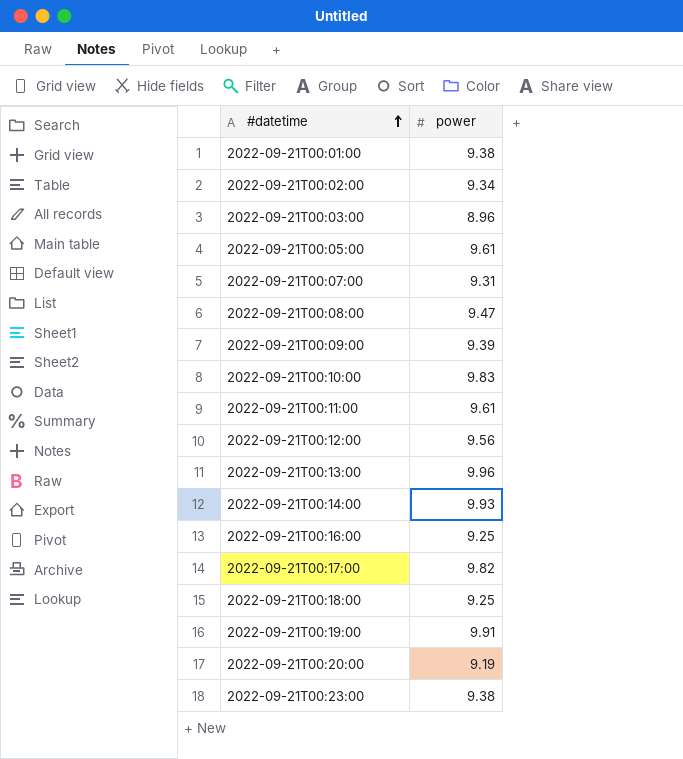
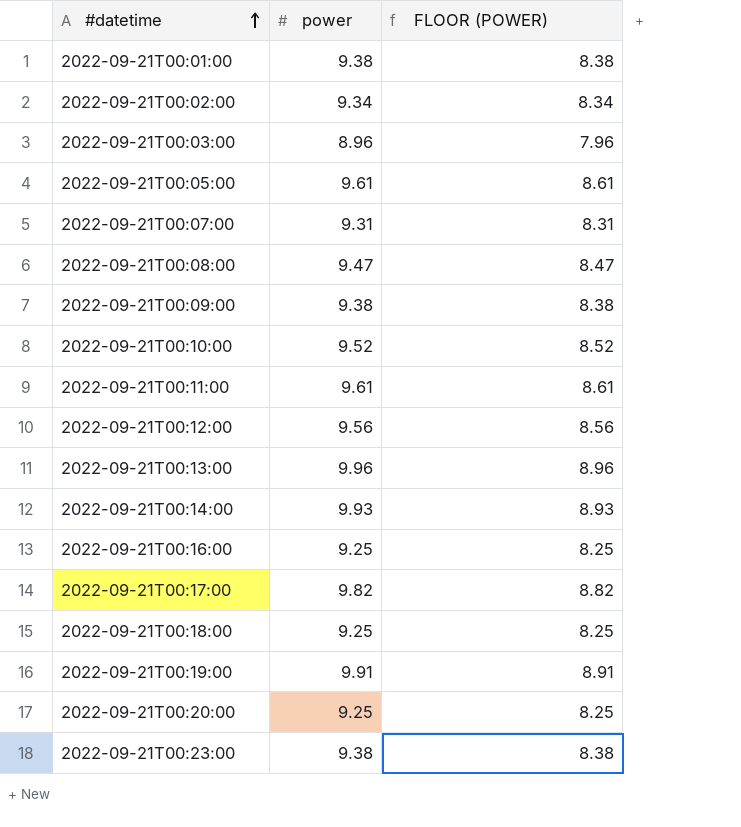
column FLOOR (POWER) | formula: none -> [power] - 1
2022-09-21T00:09:00 | power: 9.39 -> 9.38
2022-09-21T00:10:00 | power: 9.83 -> 9.52
2022-09-21T00:20:00 | power: 9.19 -> 9.25

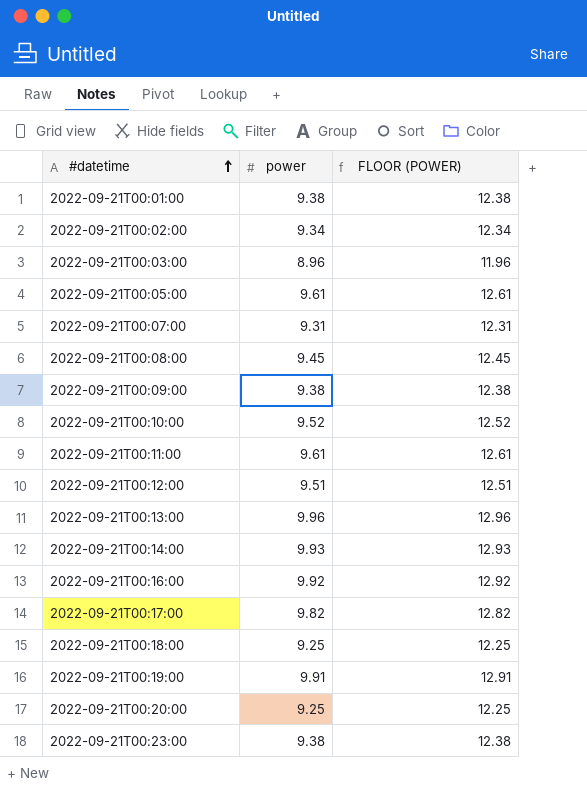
column FLOOR (POWER) | formula: [power] - 1 -> [power] + 3
2022-09-21T00:08:00 | power: 9.47 -> 9.45
2022-09-21T00:12:00 | power: 9.56 -> 9.51
2022-09-21T00:16:00 | power: 9.25 -> 9.92

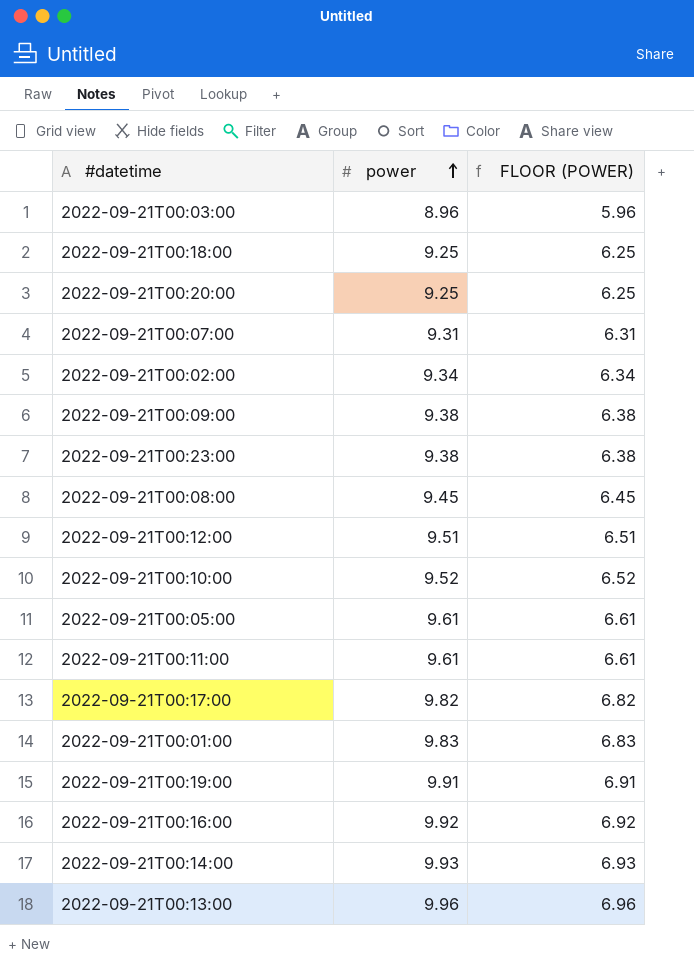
row order: #datetime ascending -> power ascending
column FLOOR (POWER) | formula: [power] + 3 -> [power] - 3
2022-09-21T00:01:00 | power: 9.38 -> 9.83

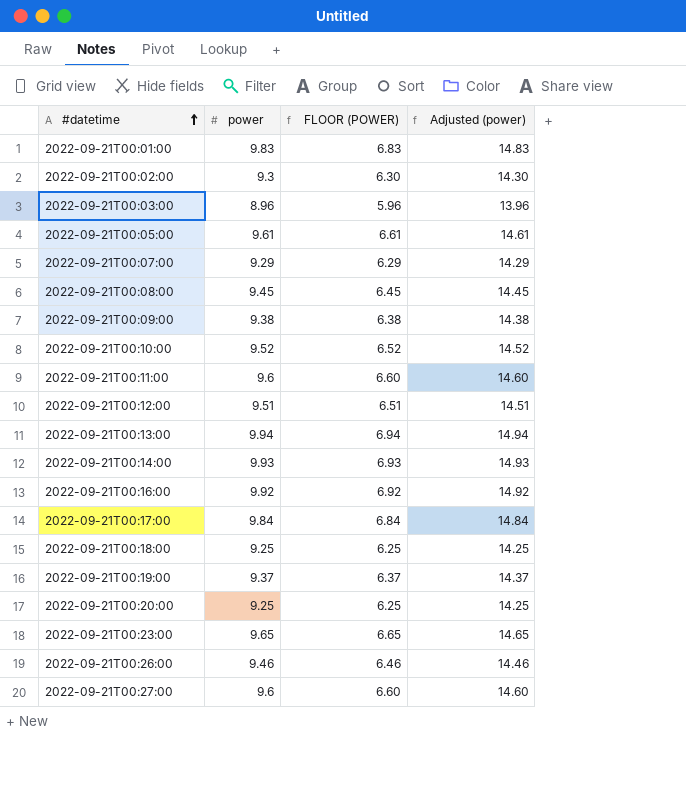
row order: power ascending -> #datetime ascending
column Adjusted (power) | formula: none -> [power] + 5
2022-09-21T00:02:00 | power: 9.34 -> 9.3
2022-09-21T00:02:00 | FLOOR (POWER): 6.34 -> 6.30
2022-09-21T00:07:00 | power: 9.31 -> 9.29
2022-09-21T00:07:00 | FLOOR (POWER): 6.31 -> 6.29
2022-09-21T00:11:00 | power: 9.61 -> 9.6
2022-09-21T00:11:00 | FLOOR (POWER): 6.61 -> 6.60
2022-09-21T00:13:00 | power: 9.96 -> 9.94
2022-09-21T00:13:00 | FLOOR (POWER): 6.96 -> 6.94
2022-09-21T00:17:00 | power: 9.82 -> 9.84
2022-09-21T00:17:00 | FLOOR (POWER): 6.82 -> 6.84
2022-09-21T00:19:00 | power: 9.91 -> 9.37
2022-09-21T00:19:00 | FLOOR (POWER): 6.91 -> 6.37
2022-09-21T00:23:00 | power: 9.38 -> 9.65
2022-09-21T00:23:00 | FLOOR (POWER): 6.38 -> 6.65
row 2022-09-21T00:26:00: none -> 9.46 | 6.46 | 14.46
row 2022-09-21T00:27:00: none -> 9.6 | 6.60 | 14.60

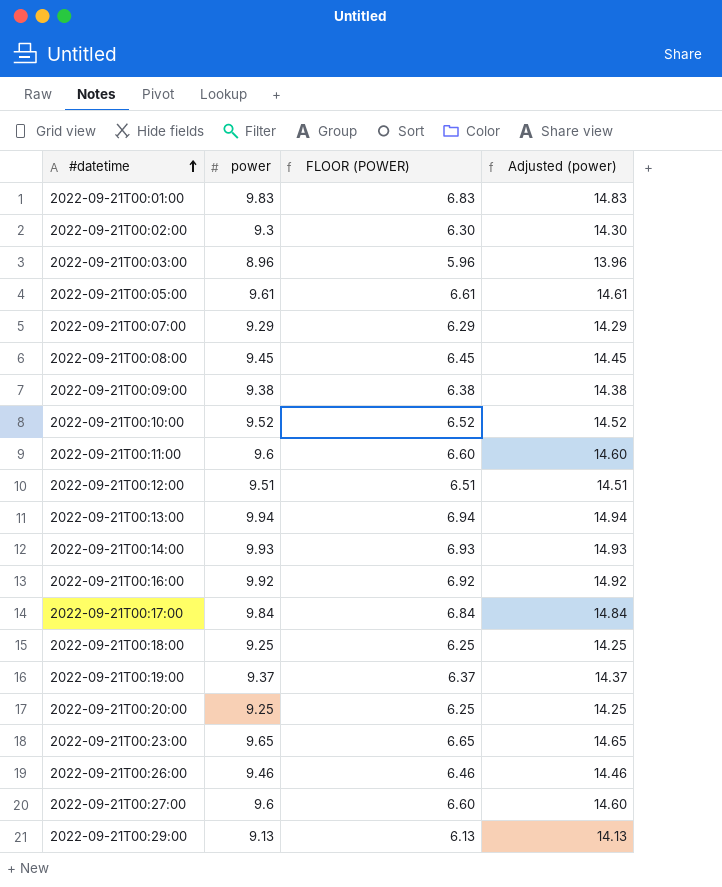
row 2022-09-21T00:29:00: none -> 9.13 | 6.13 | 14.13

